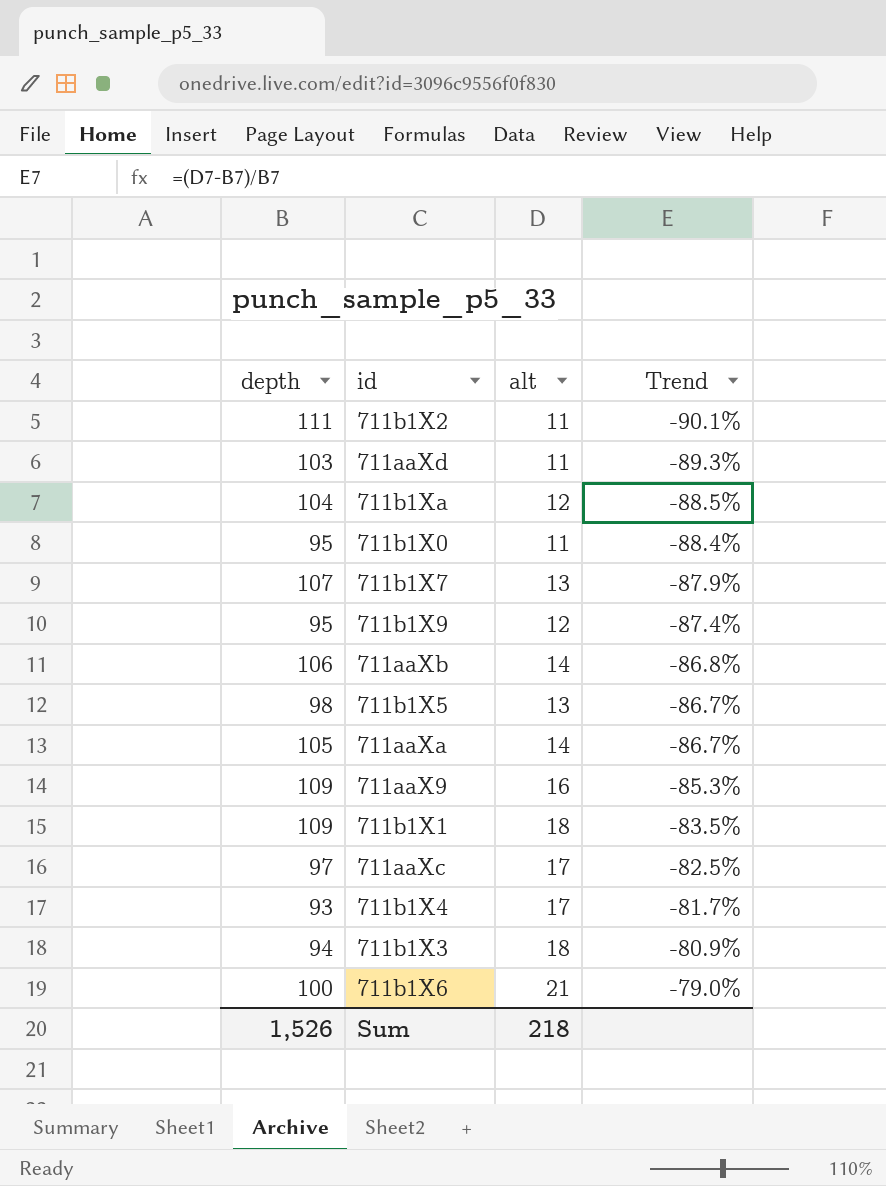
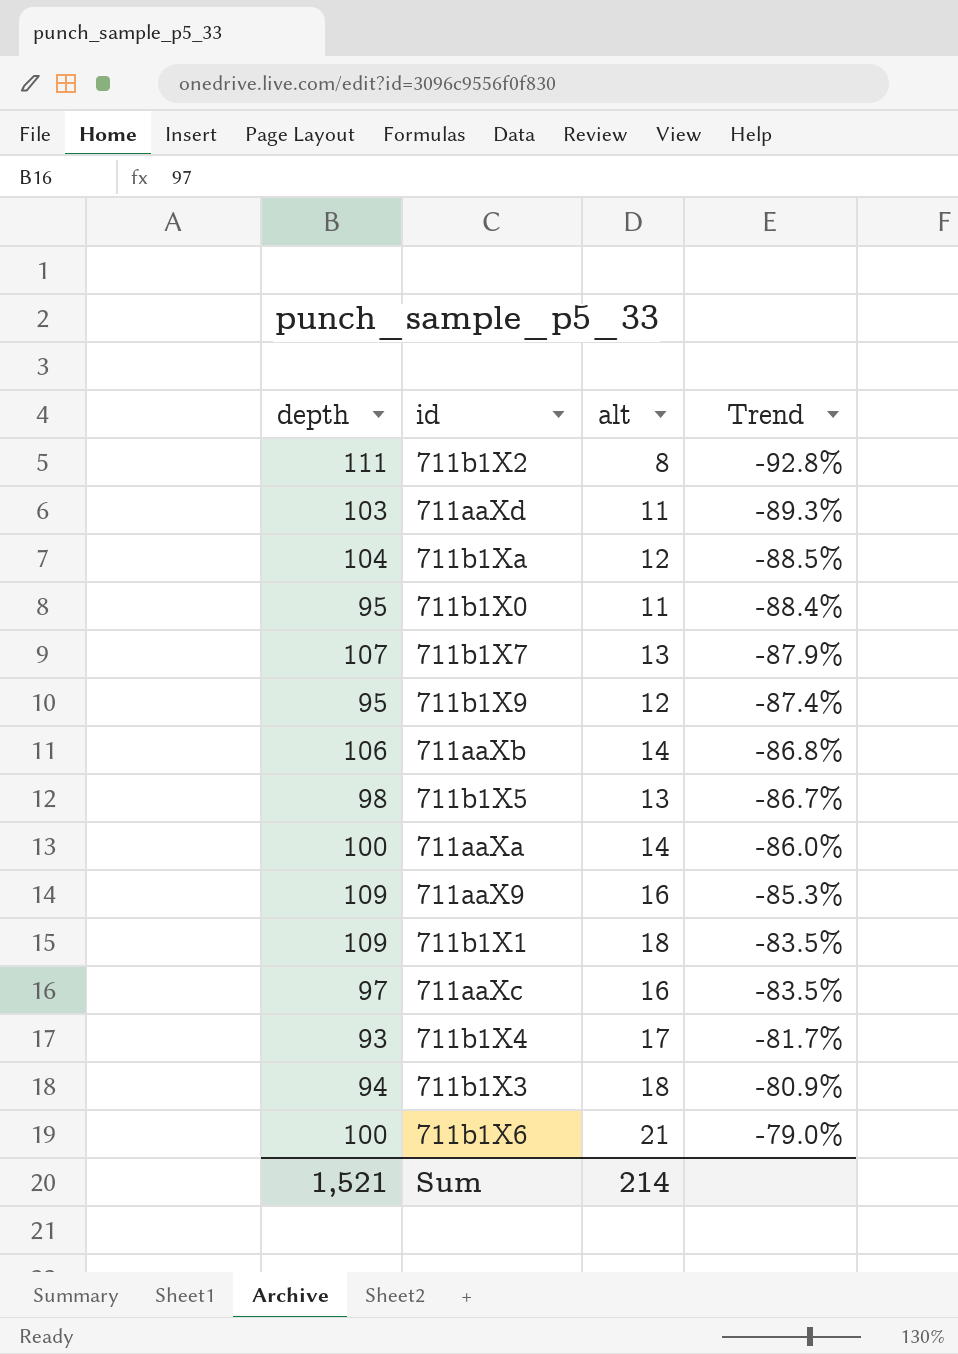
711b1X2 | alt: 11 -> 8
711b1X2 | Trend: -90.1% -> -92.8%
711aaXa | depth: 105 -> 100
711aaXa | Trend: -86.7% -> -86.0%
711aaXc | alt: 17 -> 16
711aaXc | Trend: -82.5% -> -83.5%
Sum | depth: 1,526 -> 1,521
Sum | alt: 218 -> 214

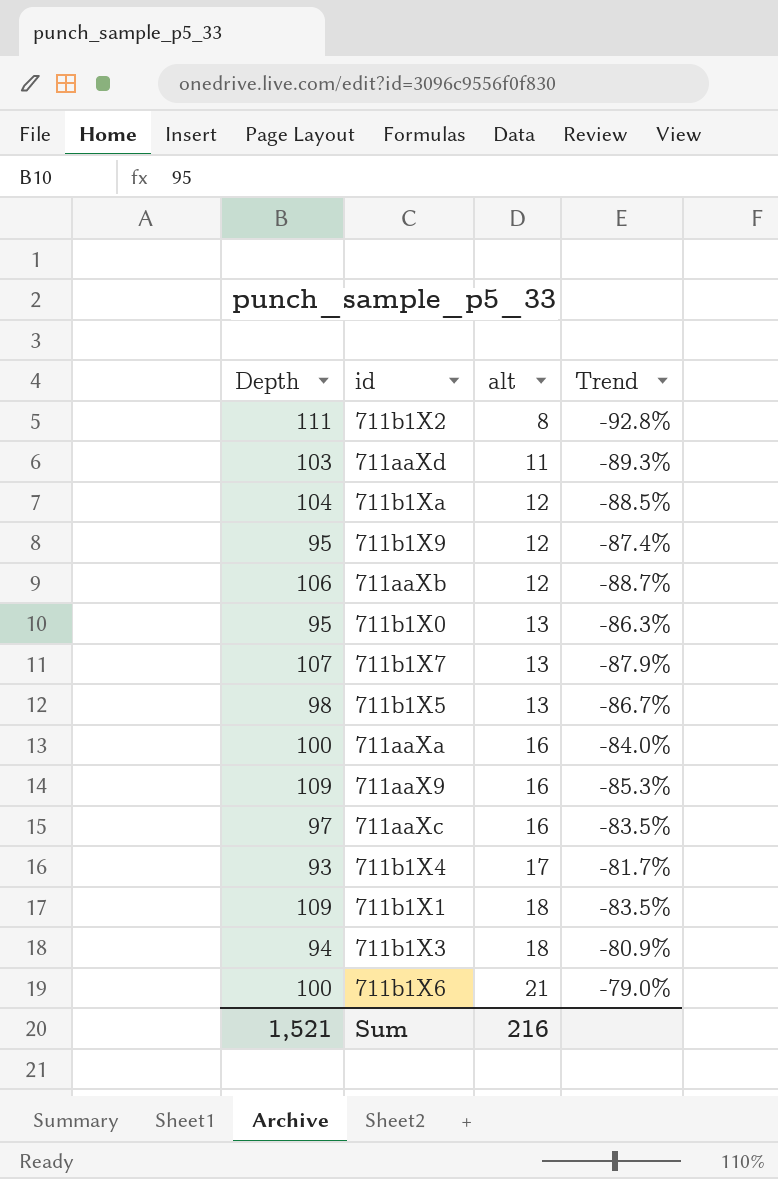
row order: Trend ascending -> alt ascending
column name: depth -> Depth
711aaXb | alt: 14 -> 12
711aaXb | Trend: -86.8% -> -88.7%
711b1X0 | alt: 11 -> 13
711b1X0 | Trend: -88.4% -> -86.3%
711aaXa | alt: 14 -> 16
711aaXa | Trend: -86.0% -> -84.0%
Sum | alt: 214 -> 216

